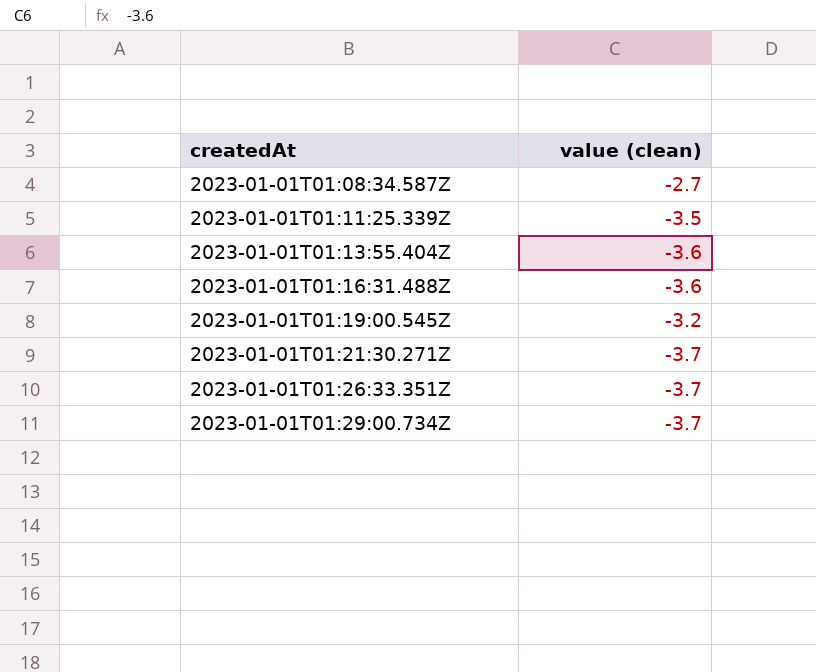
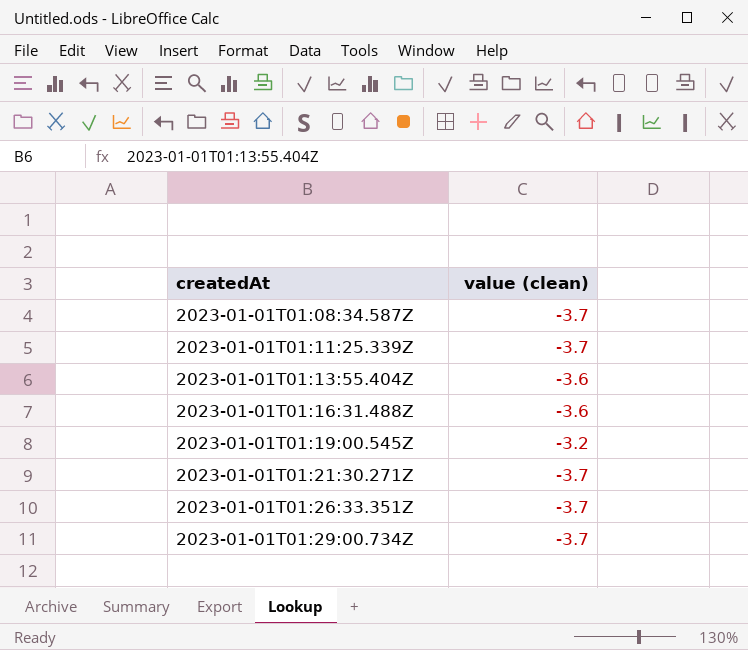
2023-01-01T01:08:34.587Z | value (clean): -2.7 -> -3.7
2023-01-01T01:11:25.339Z | value (clean): -3.5 -> -3.7

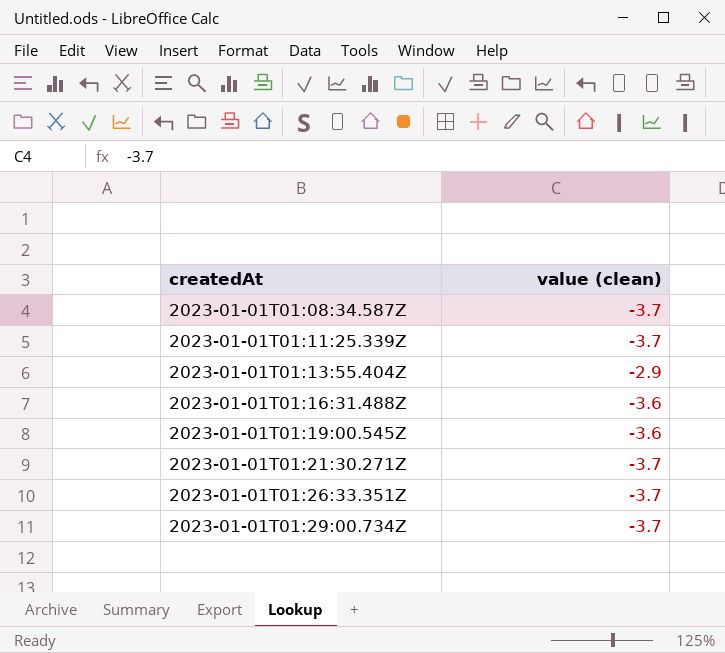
2023-01-01T01:13:55.404Z | value (clean): -3.6 -> -2.9
2023-01-01T01:19:00.545Z | value (clean): -3.2 -> -3.6

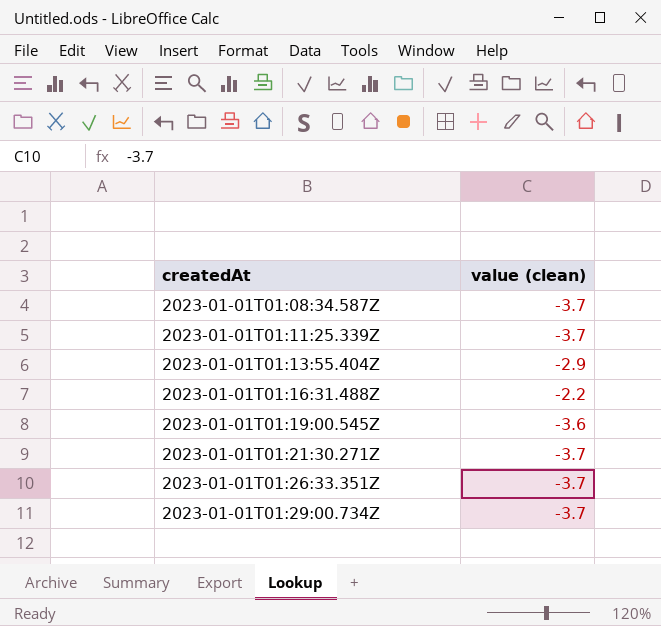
2023-01-01T01:16:31.488Z | value (clean): -3.6 -> -2.2

